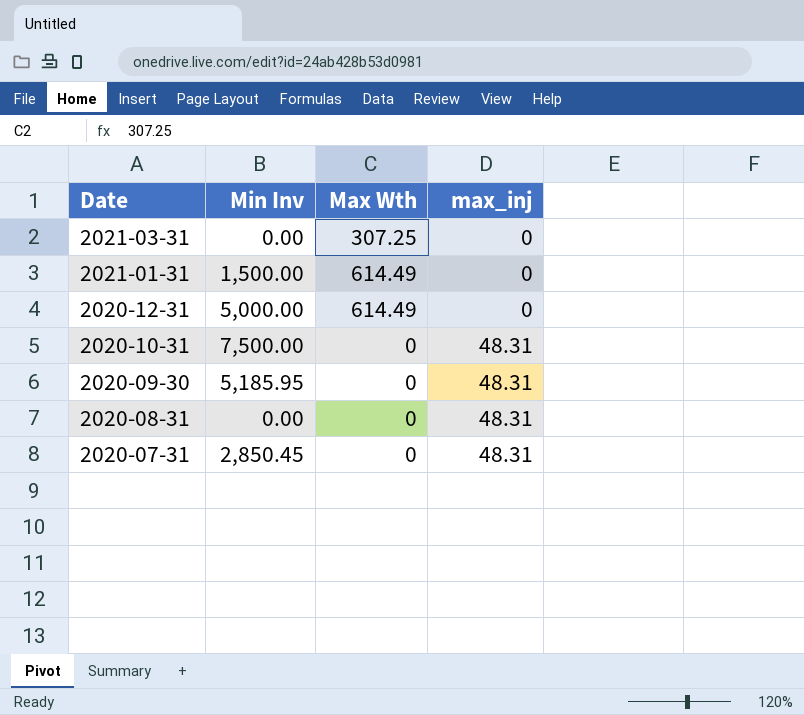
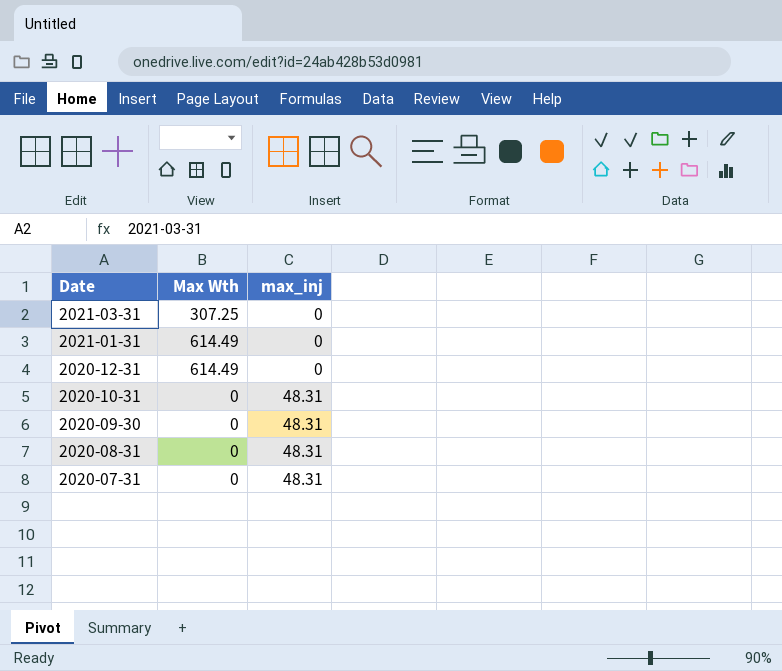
column Min Inv | position: 2 -> none

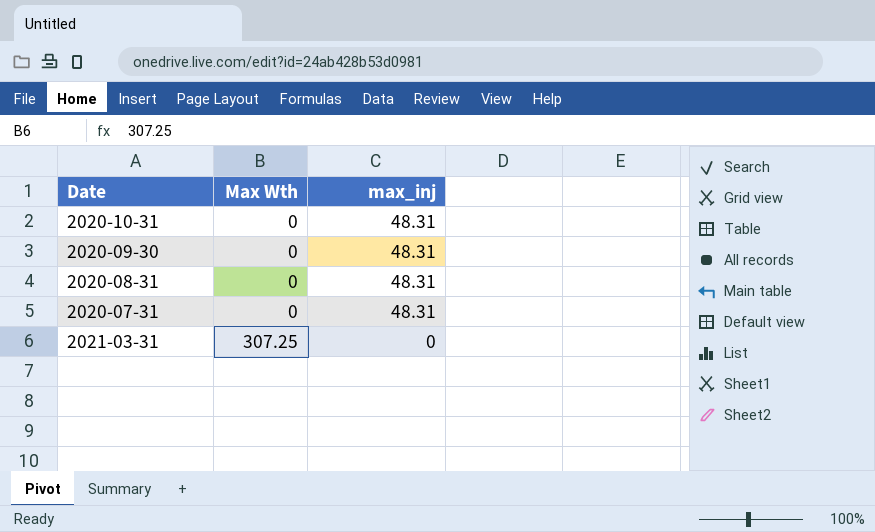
row order: Date descending -> Max Wth ascending
row 2021-01-31: 614.49 | 0 -> none
row 2020-12-31: 614.49 | 0 -> none

